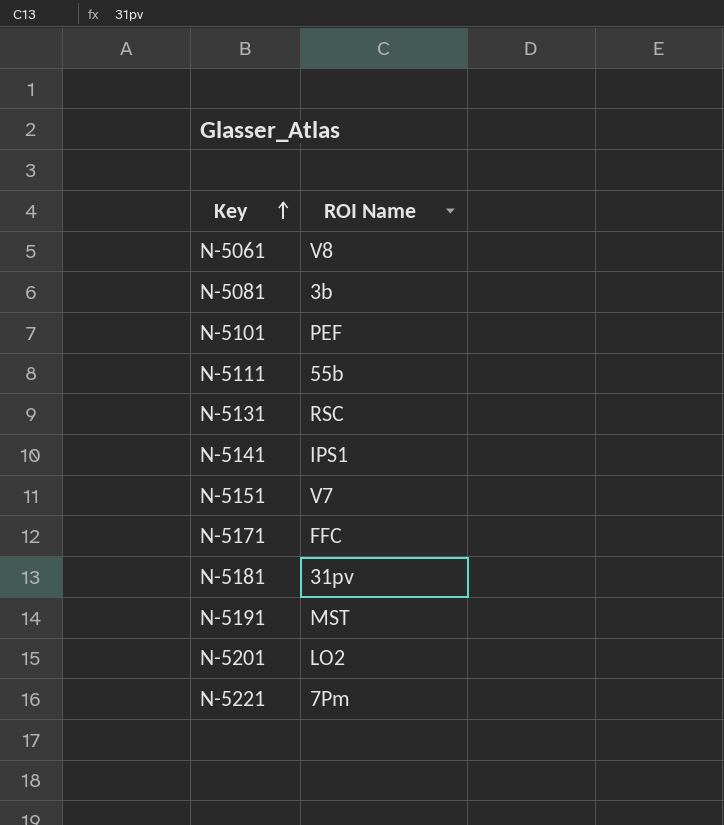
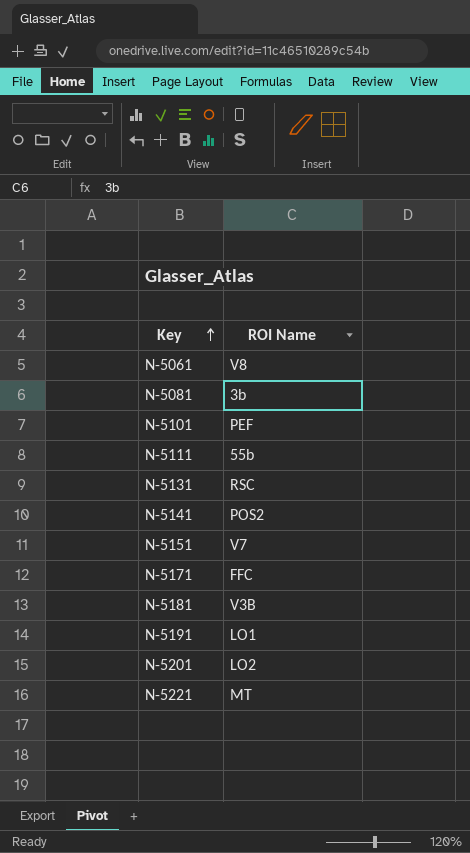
N-5141 | ROI Name: IPS1 -> POS2
N-5181 | ROI Name: 31pv -> V3B
N-5191 | ROI Name: MST -> LO1
N-5221 | ROI Name: 7Pm -> MT

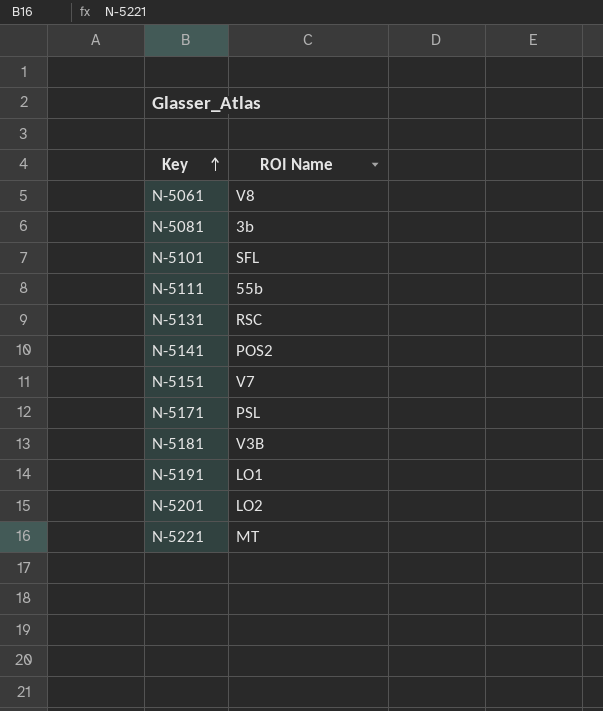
N-5101 | ROI Name: PEF -> SFL
N-5171 | ROI Name: FFC -> PSL

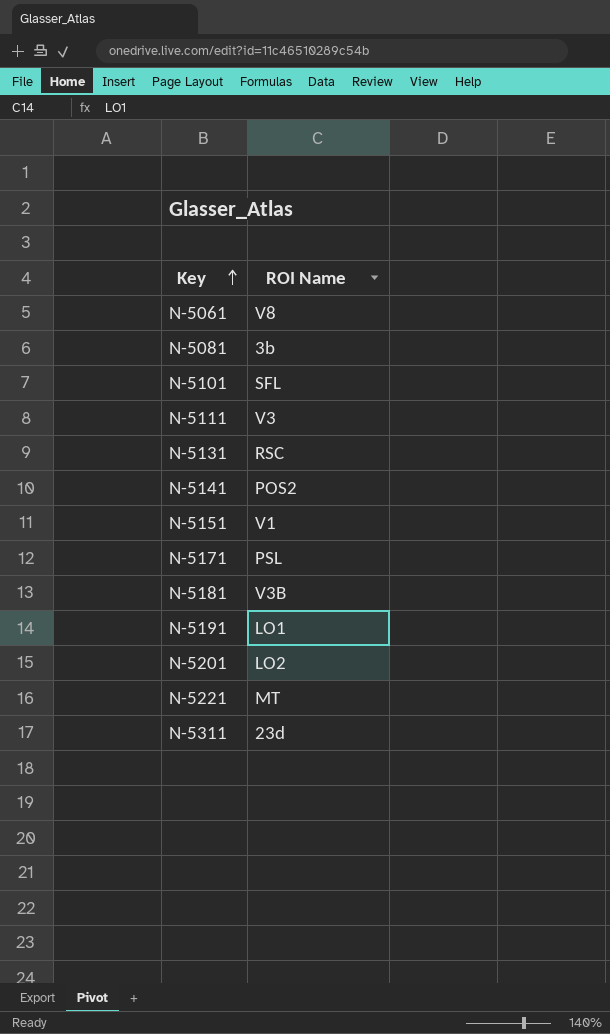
N-5111 | ROI Name: 55b -> V3
N-5151 | ROI Name: V7 -> V1
row N-5311: none -> 23d

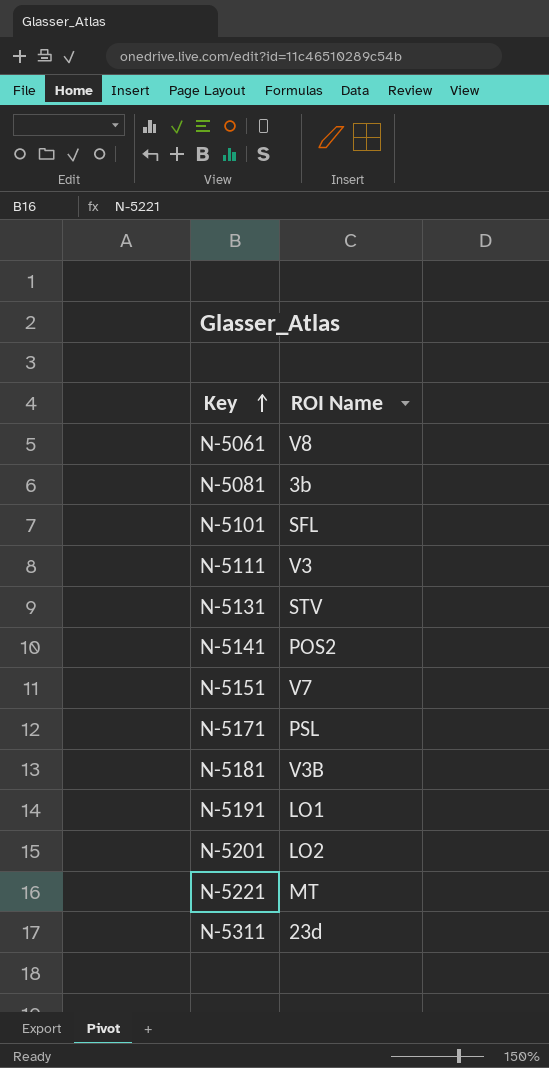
N-5131 | ROI Name: RSC -> STV
N-5151 | ROI Name: V1 -> V7

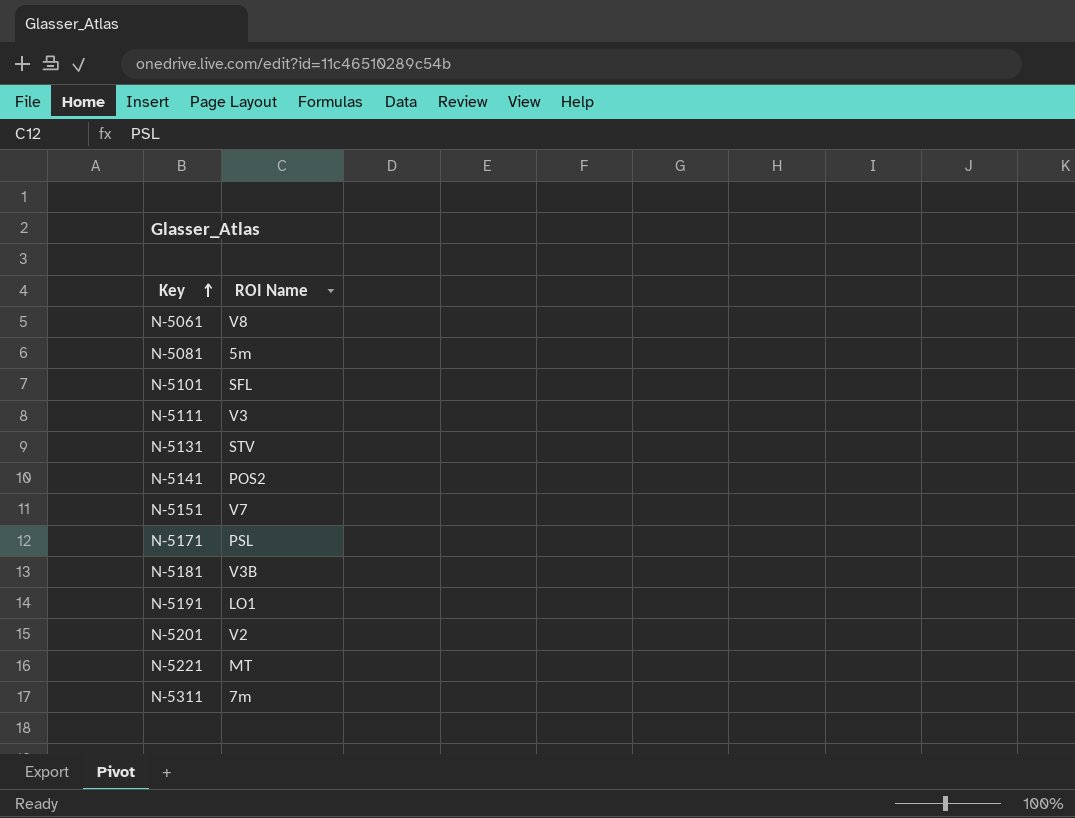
N-5081 | ROI Name: 3b -> 5m
N-5201 | ROI Name: LO2 -> V2
N-5311 | ROI Name: 23d -> 7m

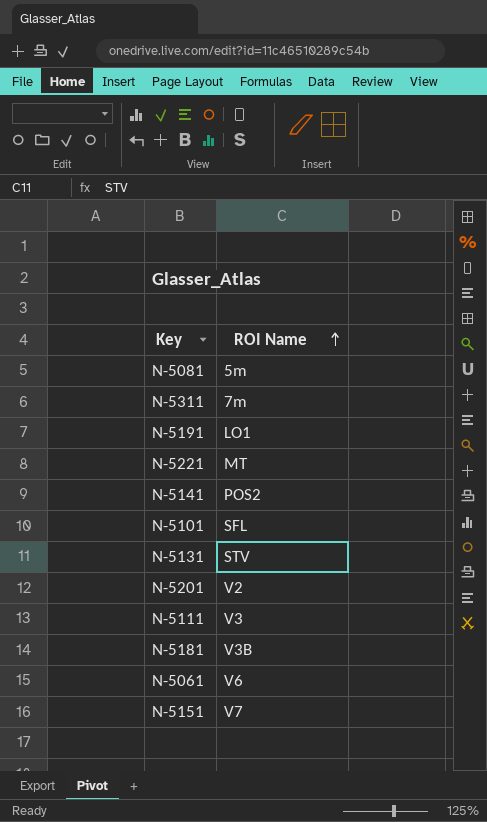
row order: Key ascending -> ROI Name ascending
row N-5171: PSL -> none
N-5061 | ROI Name: V8 -> V6

